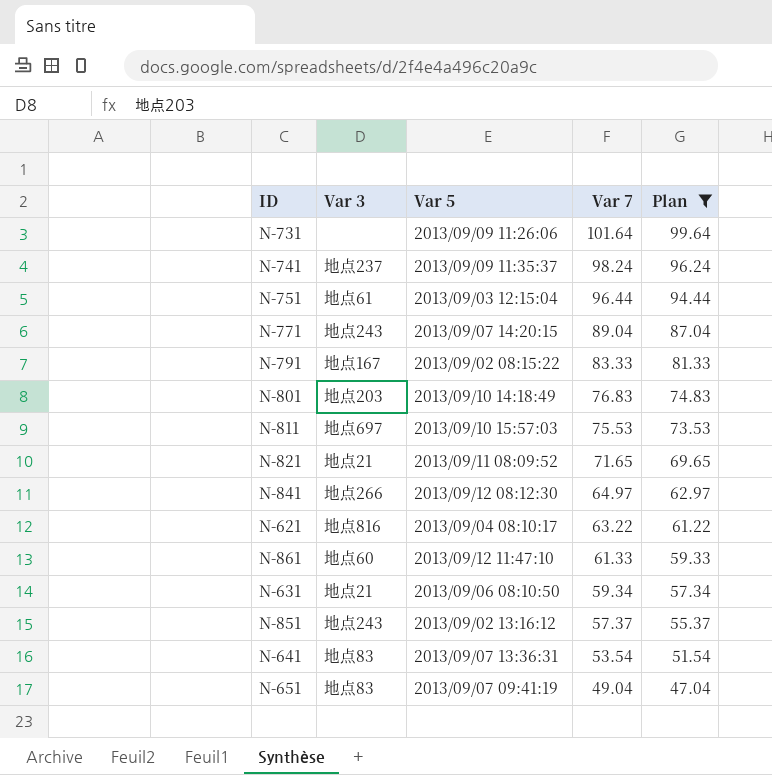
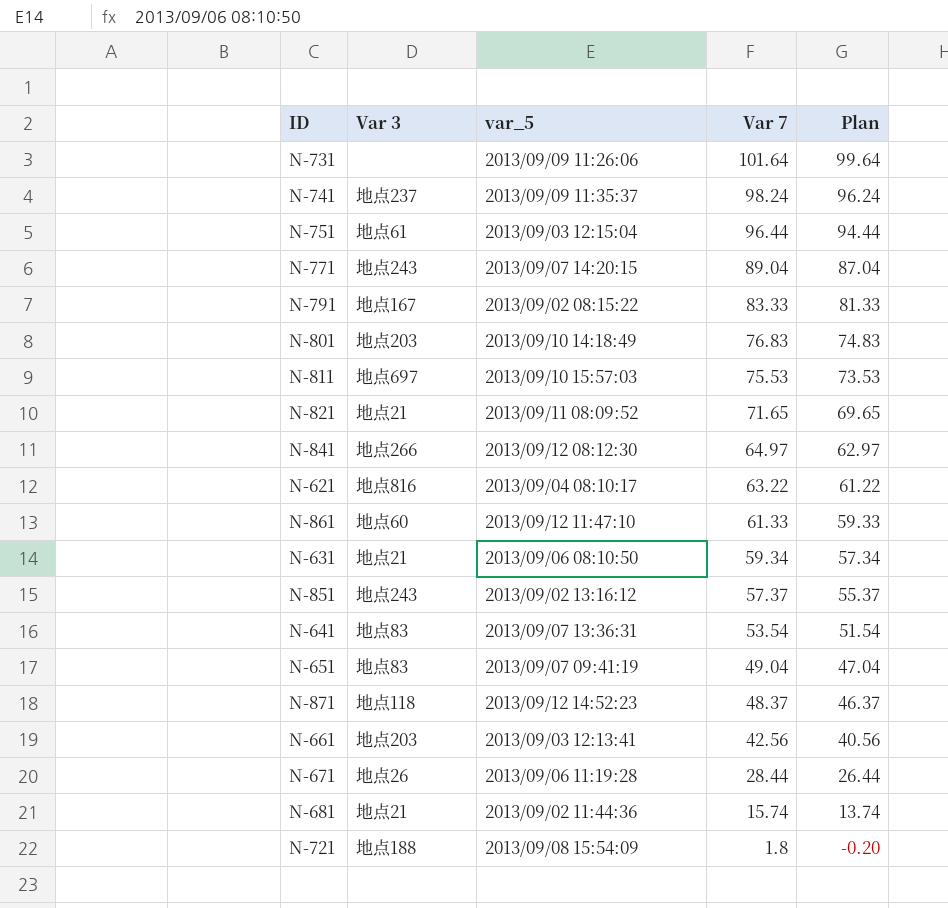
filter: Plan >= 47.04 -> none
column name: Var 5 -> var_5

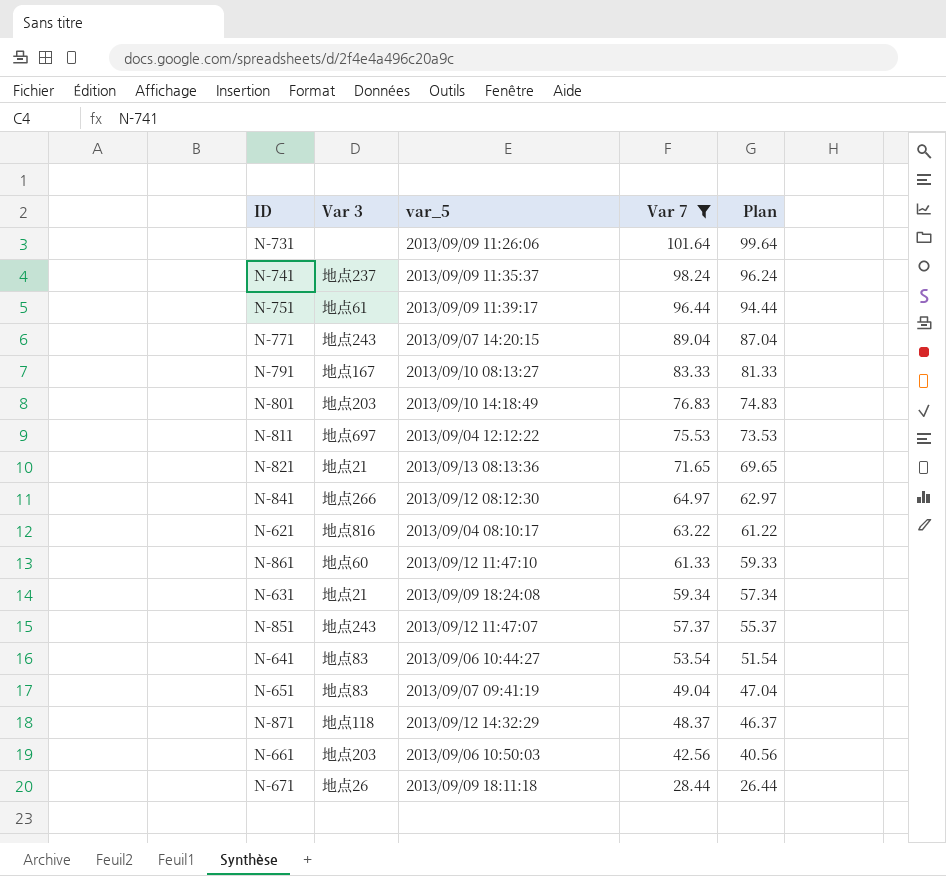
filter: none -> Var 7 >= 28.44
N-751 | var_5: 2013/09/03 12:15:04 -> 2013/09/09 11:39:17
N-791 | var_5: 2013/09/02 08:15:22 -> 2013/09/10 08:13:27
N-811 | var_5: 2013/09/10 15:57:03 -> 2013/09/04 12:12:22
N-821 | var_5: 2013/09/11 08:09:52 -> 2013/09/13 08:13:36
N-631 | var_5: 2013/09/06 08:10:50 -> 2013/09/09 18:24:08
N-851 | var_5: 2013/09/02 13:16:12 -> 2013/09/12 11:47:07
N-641 | var_5: 2013/09/07 13:36:31 -> 2013/09/06 10:44:27
N-871 | var_5: 2013/09/12 14:52:23 -> 2013/09/12 14:32:29
N-661 | var_5: 2013/09/03 12:13:41 -> 2013/09/06 10:50:03
N-671 | var_5: 2013/09/06 11:19:28 -> 2013/09/09 18:11:18

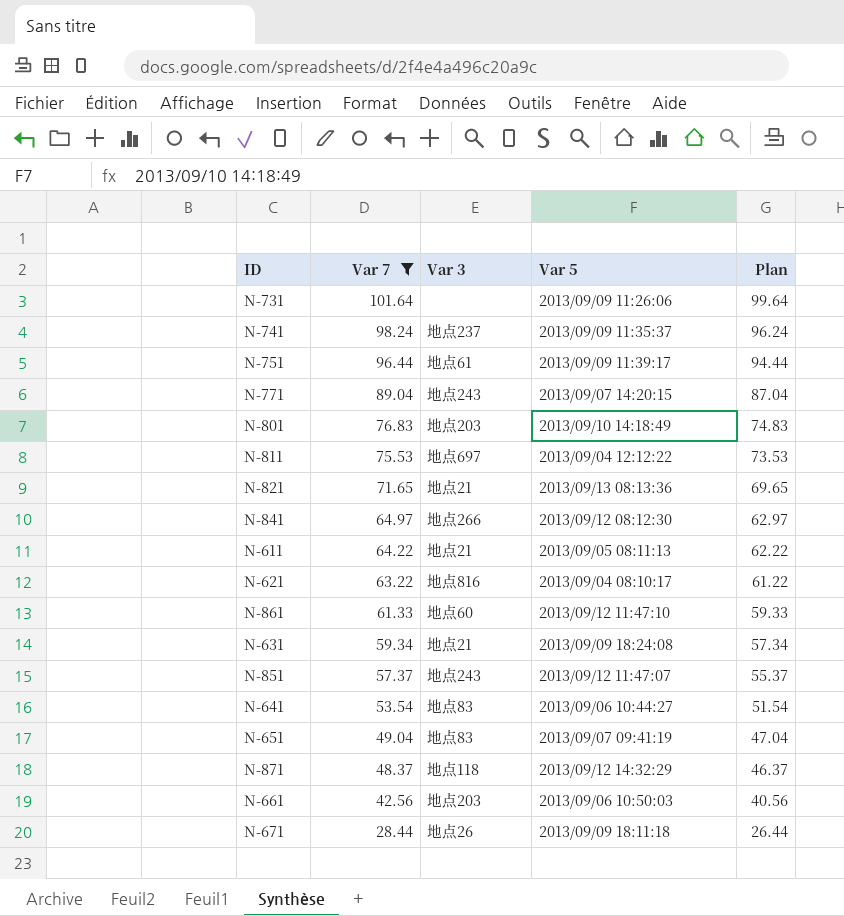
column Var 7 | position: 4 -> 2
column name: var_5 -> Var 5
row N-791: 地点167 | 2013/09/10 08:13:27 | 83.33 | 81.33 -> none
row N-611: none -> 64.22 | 地点21 | 2013/09/05 08:11:13 | 62.22

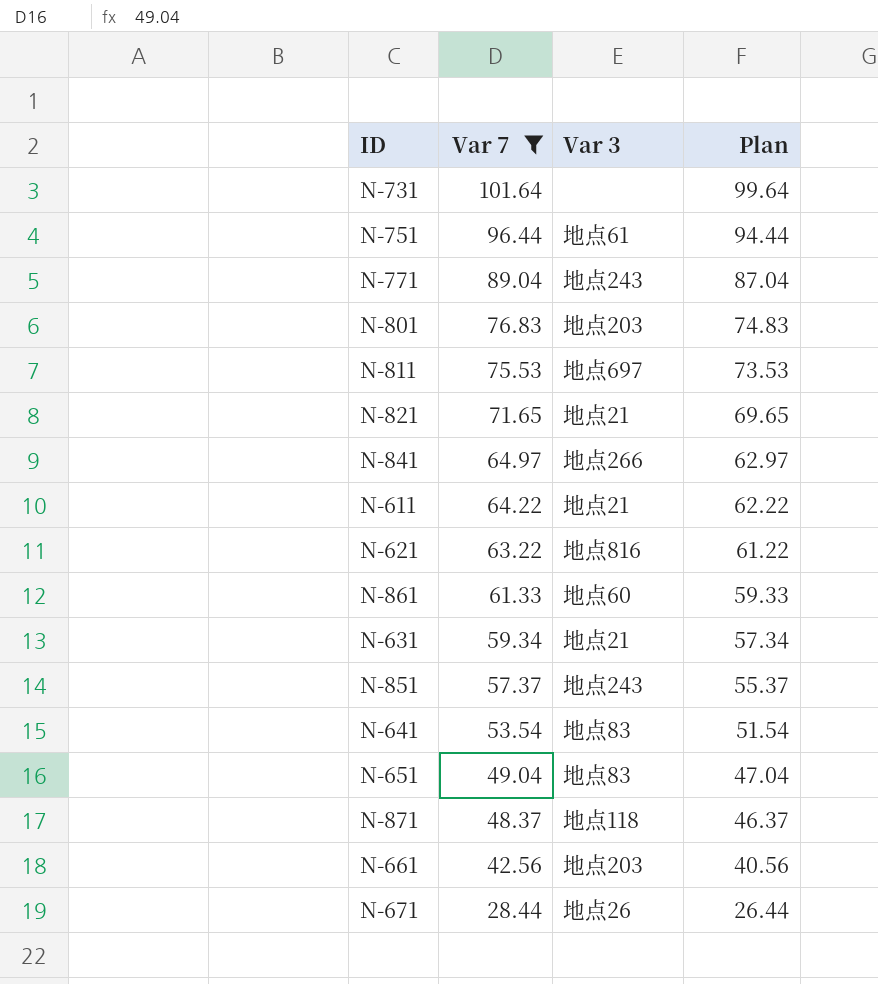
column Var 5 | position: 4 -> none
row N-741: 98.24 | 地点237 | 2013/09/09 11:35:37 | 96.24 -> none

